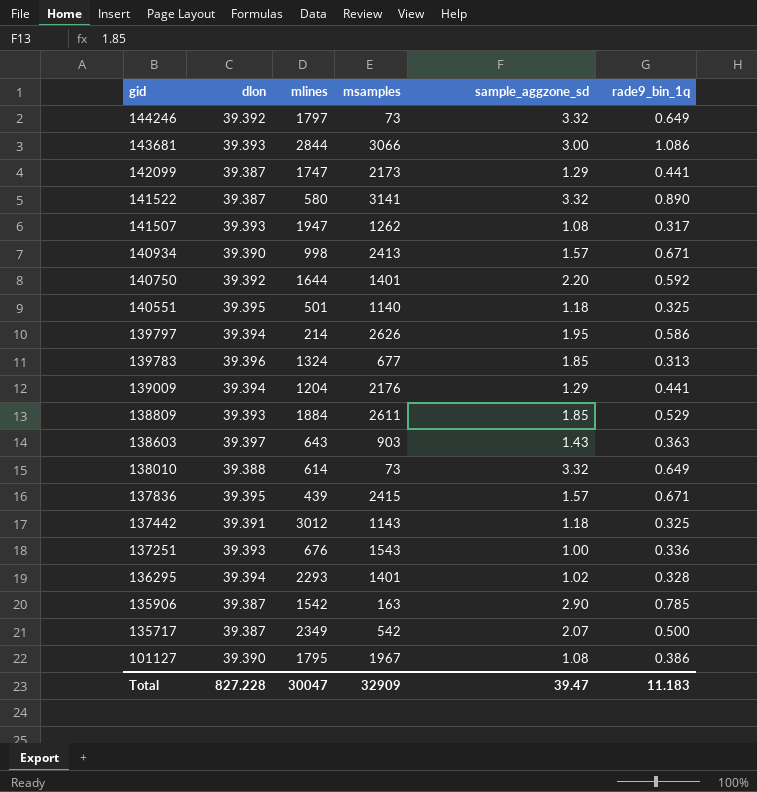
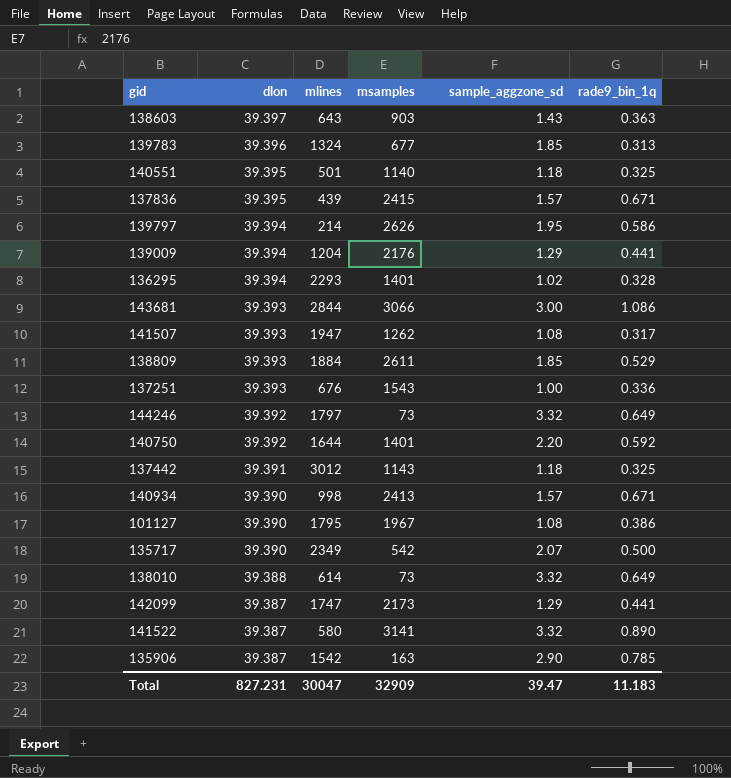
row order: gid descending -> dlon descending
135717 | dlon: 39.387 -> 39.390
Total | dlon: 827.228 -> 827.231

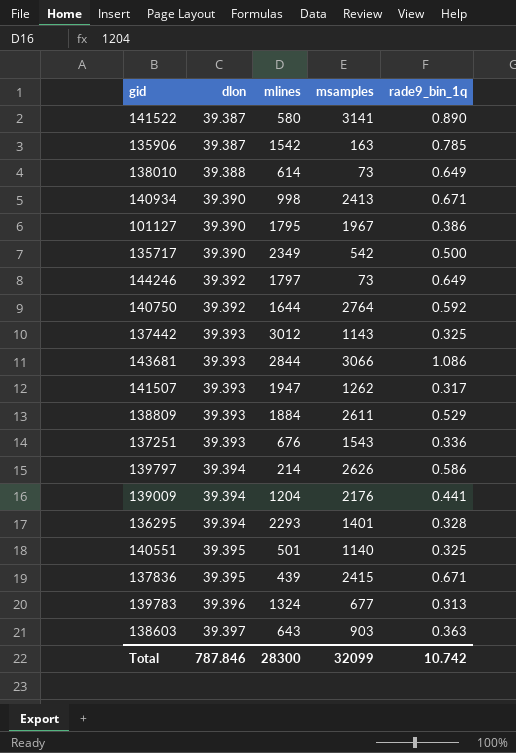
row order: dlon descending -> dlon ascending
column sample_aggzone_sd | position: 5 -> none
row 142099: 39.387 | 1747 | 2173 | 1.29 | 0.441 -> none
140750 | msamples: 1401 -> 2764
137442 | dlon: 39.391 -> 39.393
Total | dlon: 827.231 -> 787.846
Total | mlines: 30047 -> 28300
Total | msamples: 32909 -> 32099
Total | rade9_bin_1q: 11.183 -> 10.742

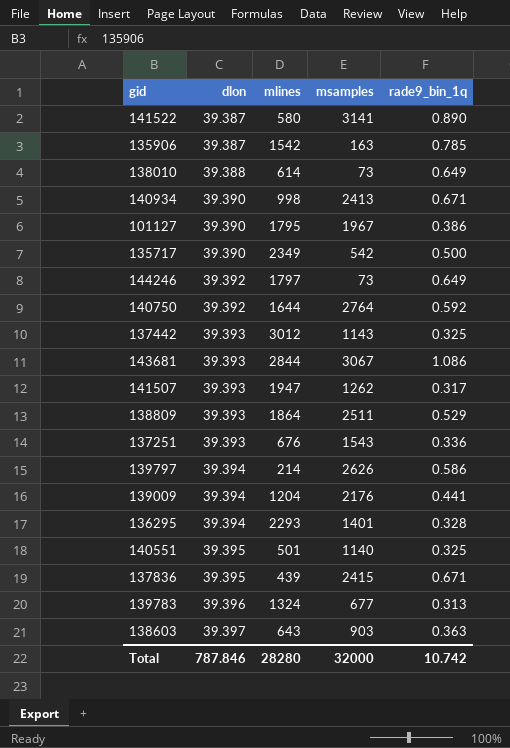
143681 | msamples: 3066 -> 3067
138809 | mlines: 1884 -> 1864
138809 | msamples: 2611 -> 2511
Total | mlines: 28300 -> 28280
Total | msamples: 32099 -> 32000

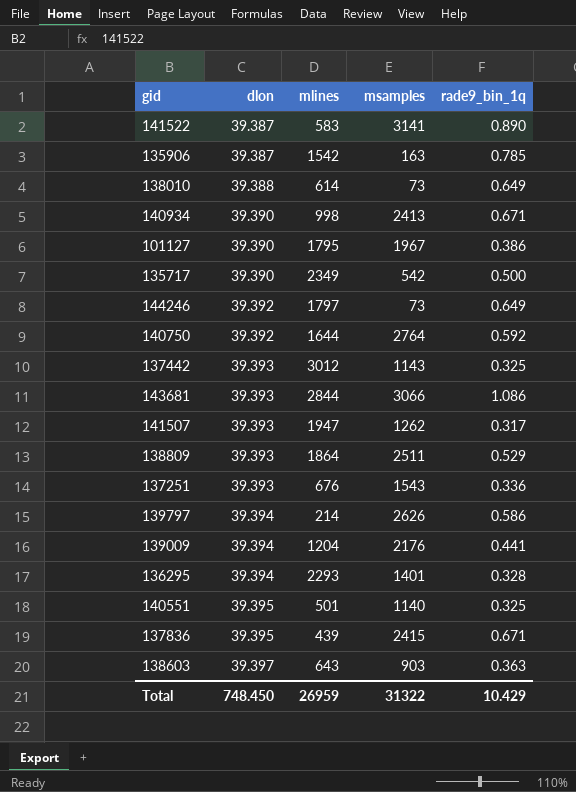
row 139783: 39.396 | 1324 | 677 | 0.313 -> none
141522 | mlines: 580 -> 583
143681 | msamples: 3067 -> 3066
Total | dlon: 787.846 -> 748.450
Total | mlines: 28280 -> 26959
Total | msamples: 32000 -> 31322
Total | rade9_bin_1q: 10.742 -> 10.429

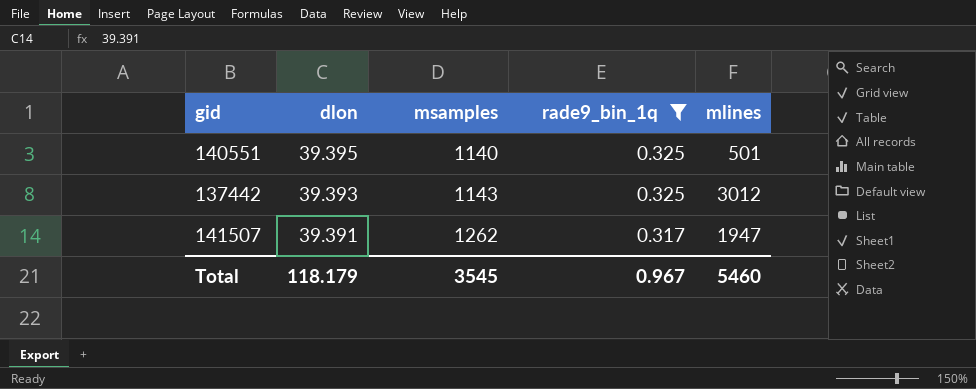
filter: none -> rade9_bin_1q <= 0.325
row order: dlon ascending -> dlon descending
column mlines | position: 3 -> 5
141507 | dlon: 39.393 -> 39.391
Total | dlon: 748.450 -> 118.179
Total | msamples: 31322 -> 3545
Total | rade9_bin_1q: 10.429 -> 0.967
Total | mlines: 26959 -> 5460

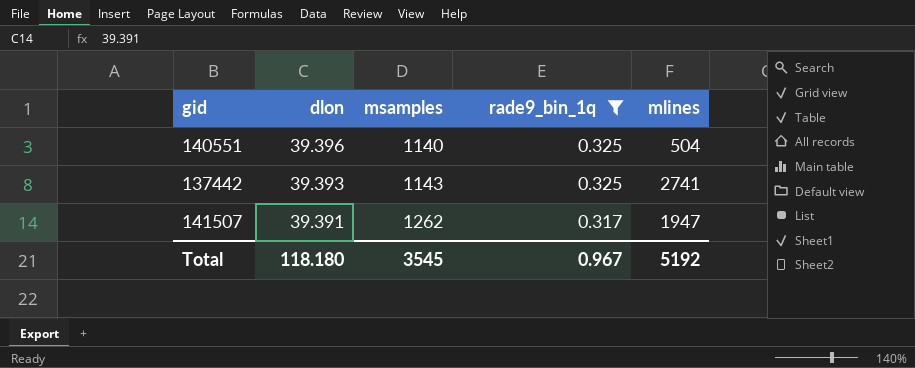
140551 | dlon: 39.395 -> 39.396
140551 | mlines: 501 -> 504
137442 | mlines: 3012 -> 2741
Total | dlon: 118.179 -> 118.180
Total | mlines: 5460 -> 5192

